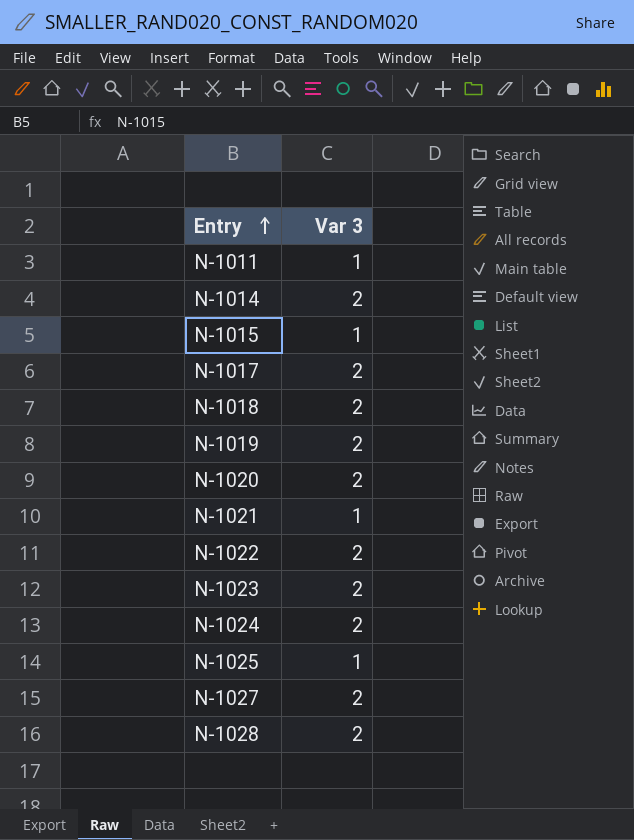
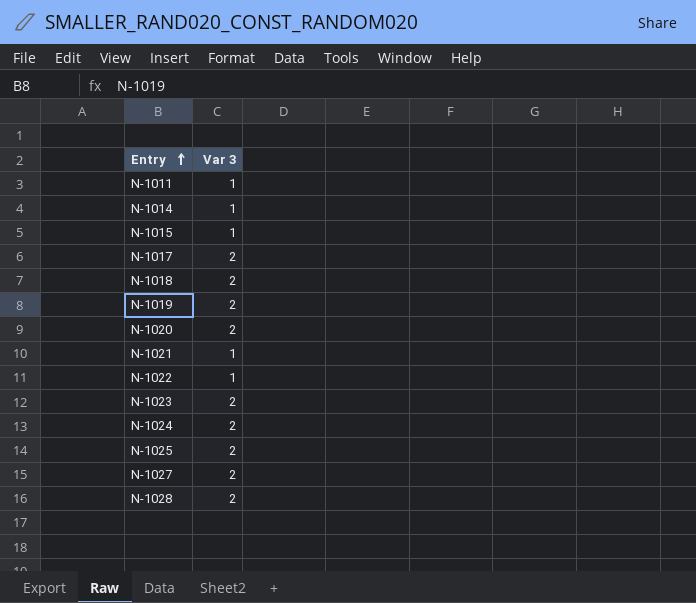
N-1014 | Var 3: 2 -> 1
N-1022 | Var 3: 2 -> 1
N-1025 | Var 3: 1 -> 2

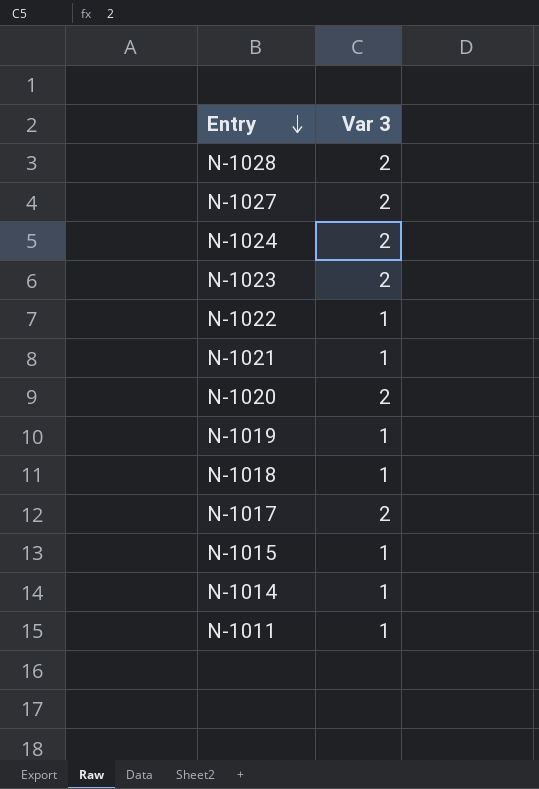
row order: Entry ascending -> Entry descending
row N-1025: 2 -> none
N-1019 | Var 3: 2 -> 1
N-1018 | Var 3: 2 -> 1

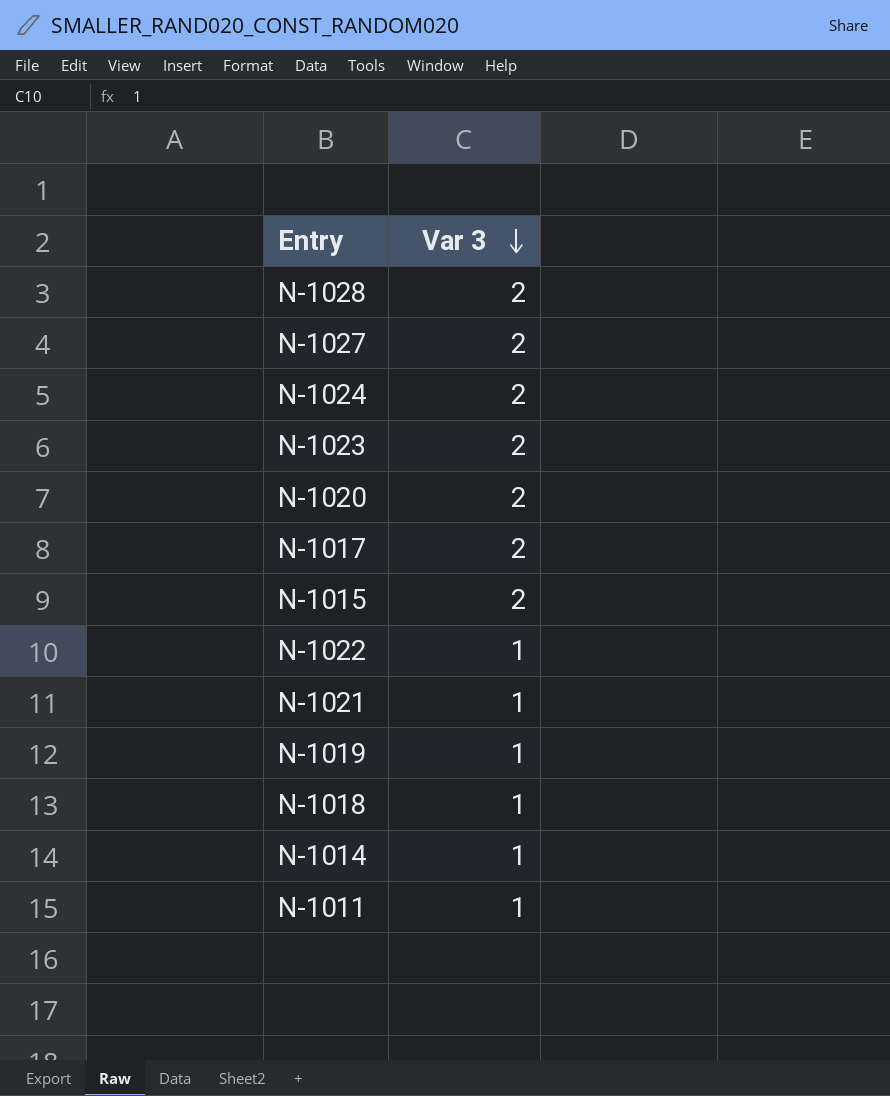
row order: Entry descending -> Var 3 descending
N-1015 | Var 3: 1 -> 2

